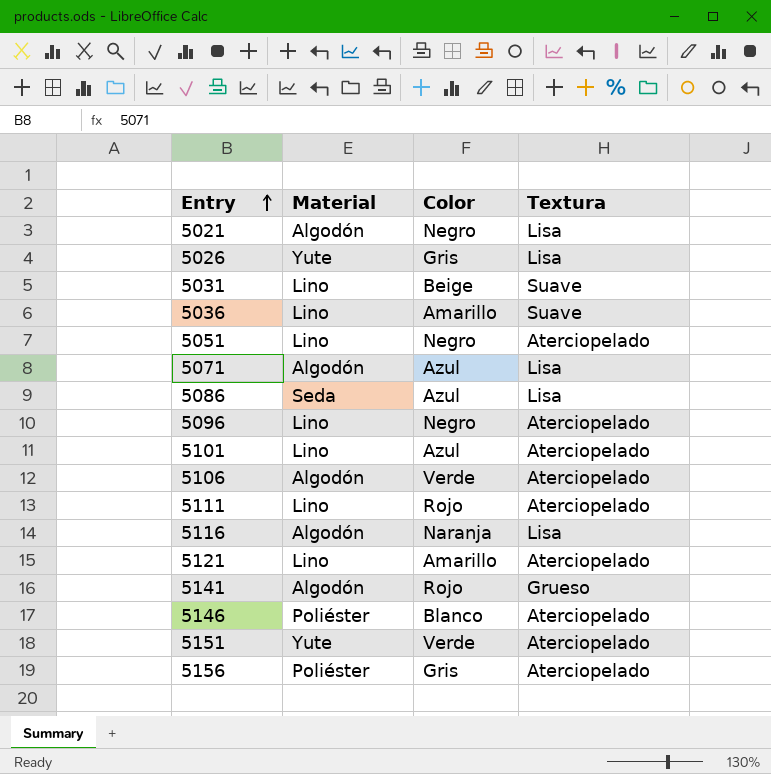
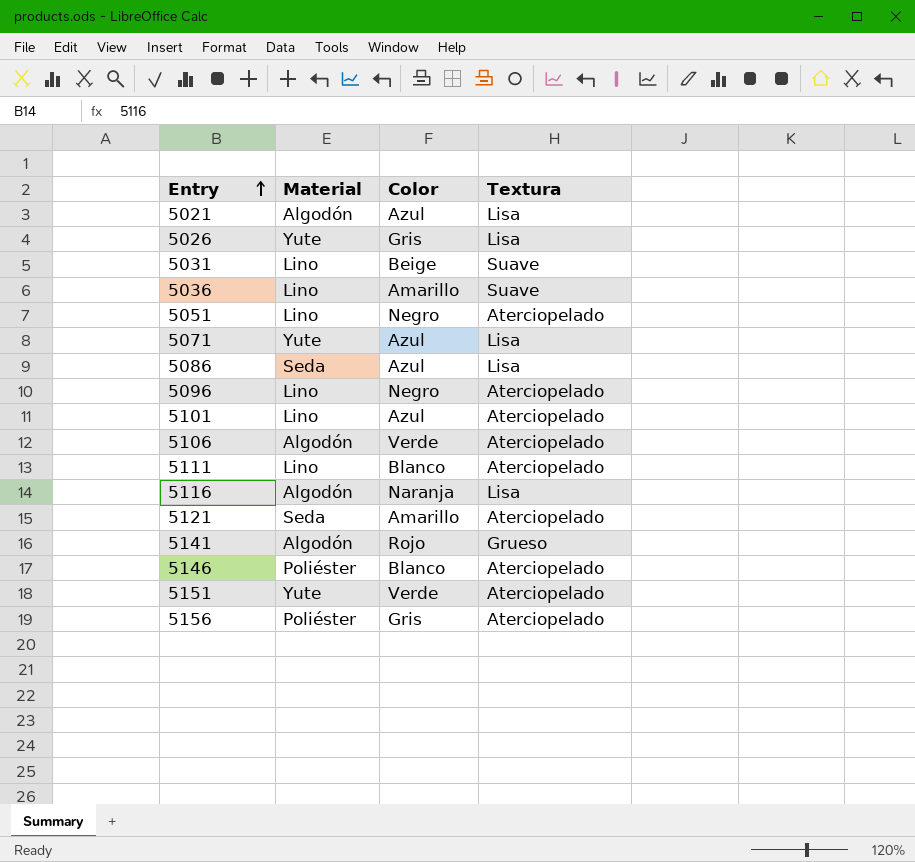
5021 | Color: Negro -> Azul
5071 | Material: Algodón -> Yute
5111 | Color: Rojo -> Blanco
5121 | Material: Lino -> Seda

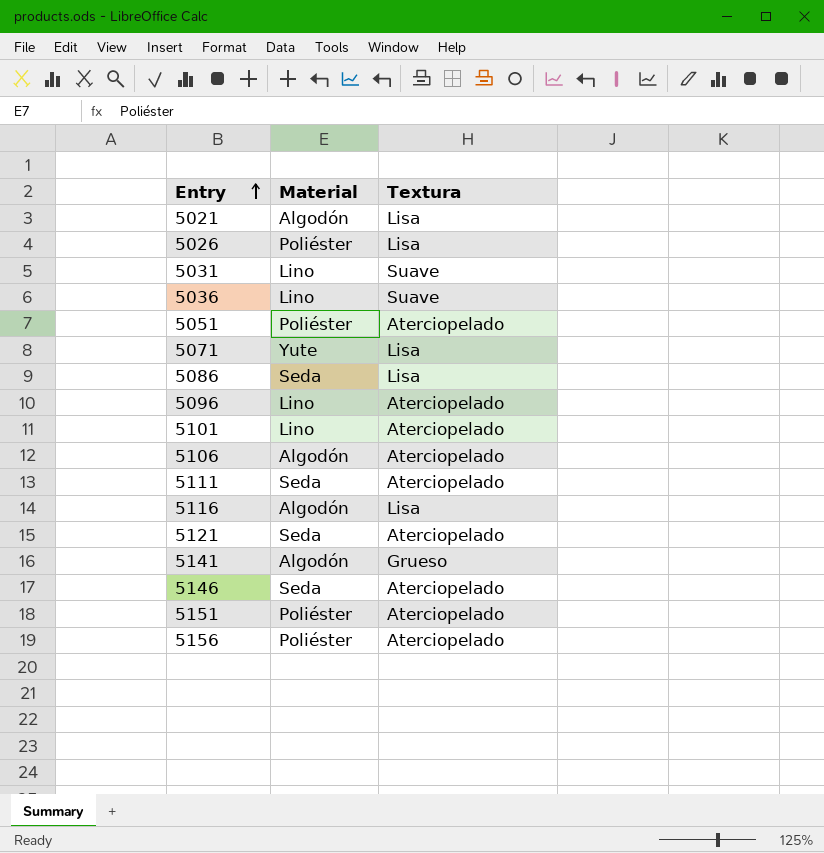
column Color | position: 3 -> none
5026 | Material: Yute -> Poliéster
5051 | Material: Lino -> Poliéster
5111 | Material: Lino -> Seda
5146 | Material: Poliéster -> Seda
5151 | Material: Yute -> Poliéster

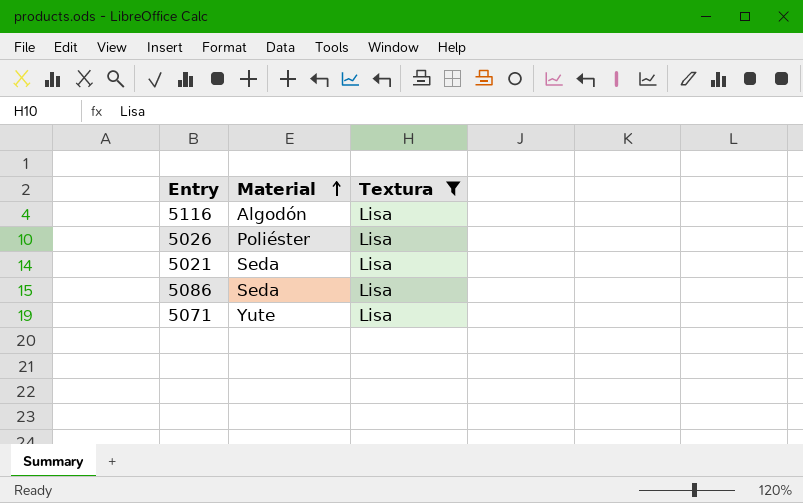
filter: none -> Textura = Lisa
row order: Entry ascending -> Material ascending
5021 | Material: Algodón -> Seda

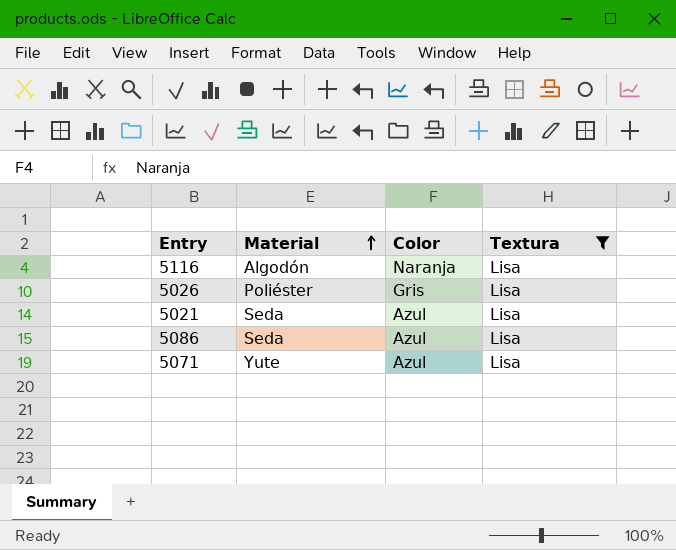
column Color | position: none -> 3

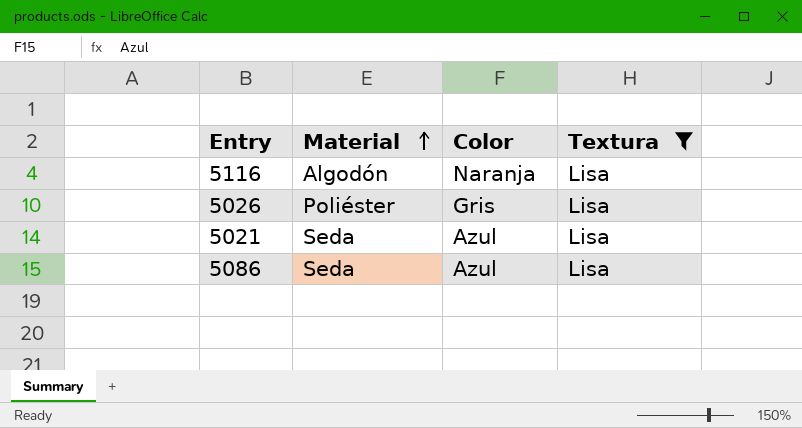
row 5071: Yute | Azul | Lisa -> none

